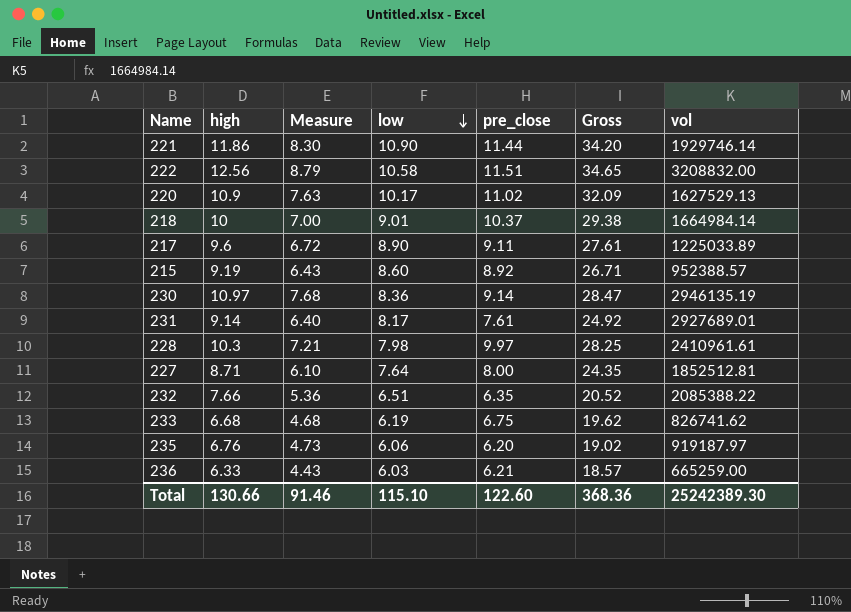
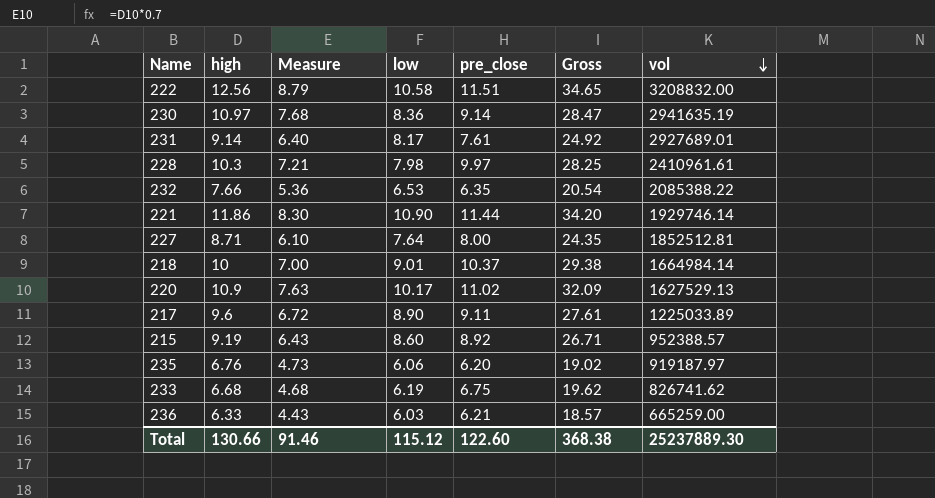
row order: low descending -> vol descending
230 | vol: 2946135.19 -> 2941635.19
232 | low: 6.51 -> 6.53
232 | Gross: 20.52 -> 20.54
Total | low: 115.10 -> 115.12
Total | Gross: 368.36 -> 368.38
Total | vol: 25242389.30 -> 25237889.30

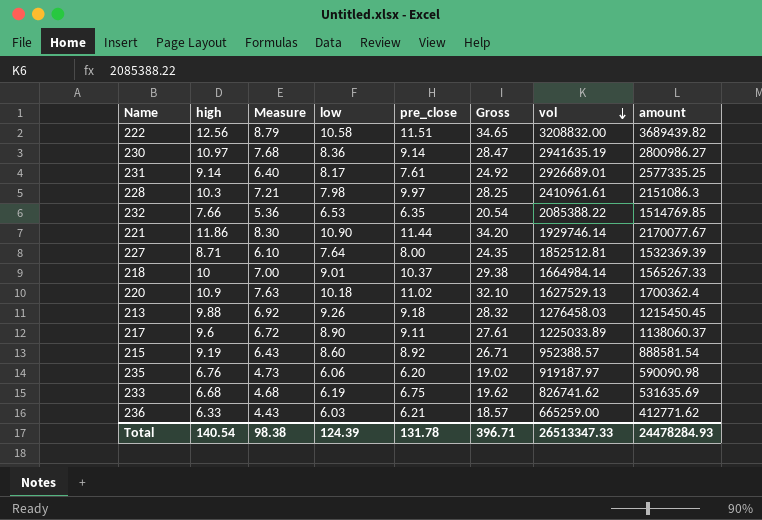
column amount | position: none -> 8
231 | vol: 2927689.01 -> 2926689.01
220 | low: 10.17 -> 10.18
220 | Gross: 32.09 -> 32.10
row 213: none -> 9.88 | 6.92 | 9.26 | 9.18 | 28.32 | 1276458.03 | 1215450.45
Total | high: 130.66 -> 140.54
Total | Measure: 91.46 -> 98.38
Total | low: 115.12 -> 124.39
Total | pre_close: 122.60 -> 131.78
Total | Gross: 368.38 -> 396.71
Total | vol: 25237889.30 -> 26513347.33

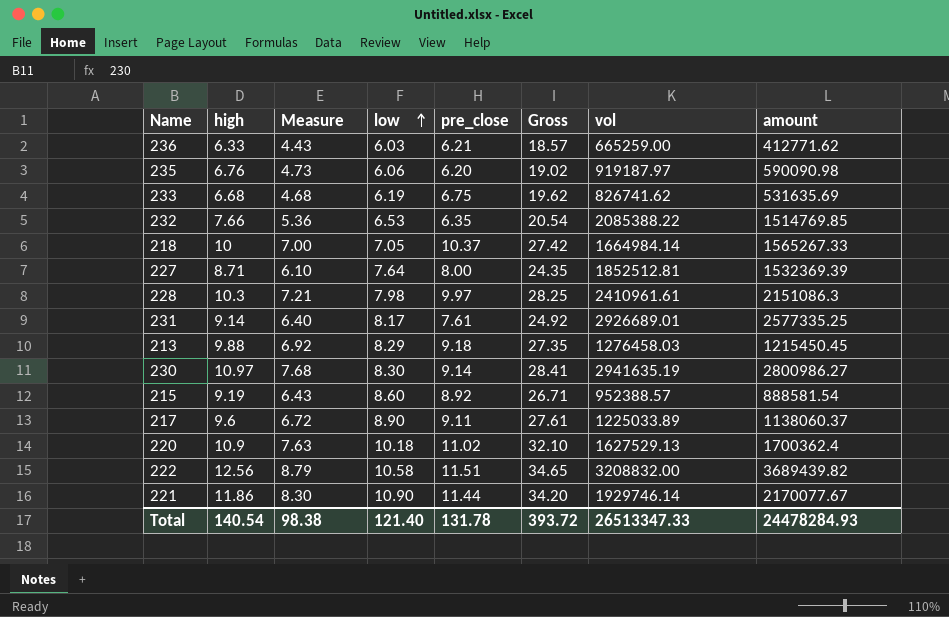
row order: vol descending -> low ascending
218 | low: 9.01 -> 7.05
218 | Gross: 29.38 -> 27.42
213 | low: 9.26 -> 8.29
213 | Gross: 28.32 -> 27.35
230 | low: 8.36 -> 8.30
230 | Gross: 28.47 -> 28.41
Total | low: 124.39 -> 121.40
Total | Gross: 396.71 -> 393.72

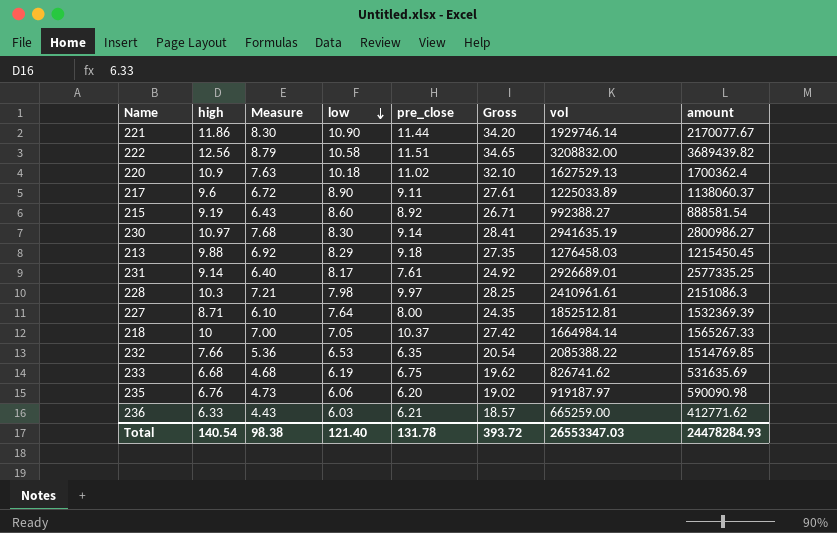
row order: low ascending -> low descending
215 | vol: 952388.57 -> 992388.27
Total | vol: 26513347.33 -> 26553347.03

